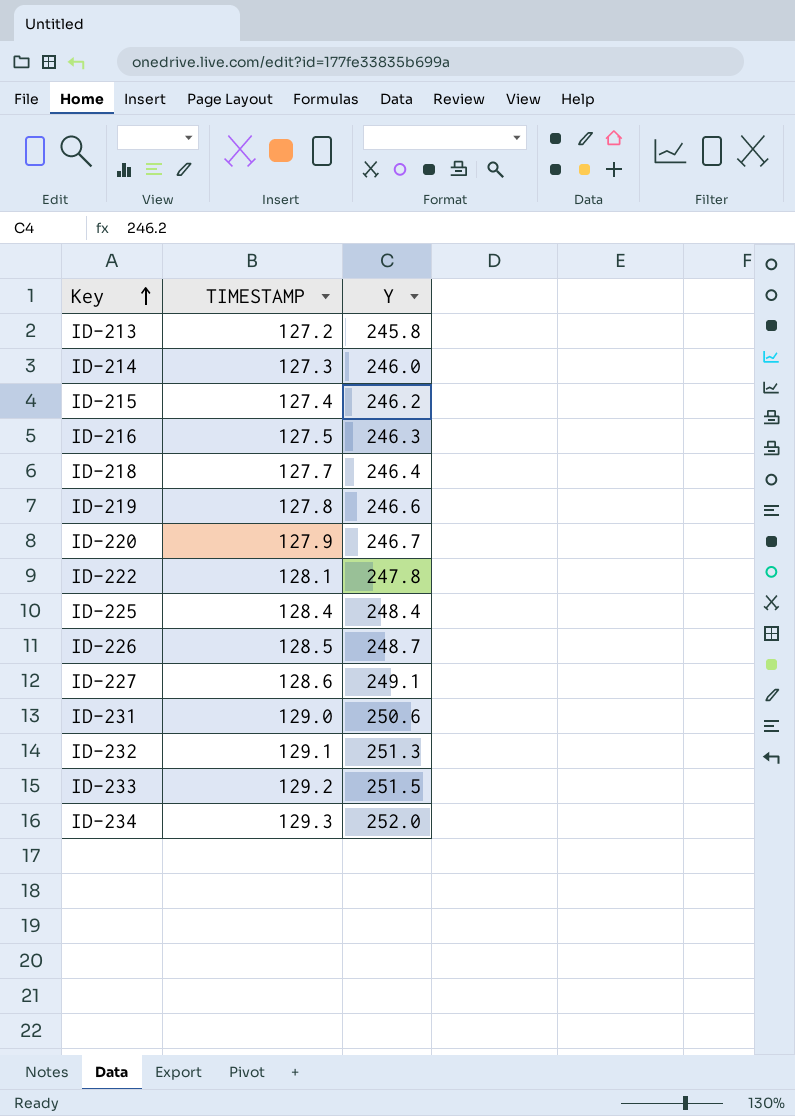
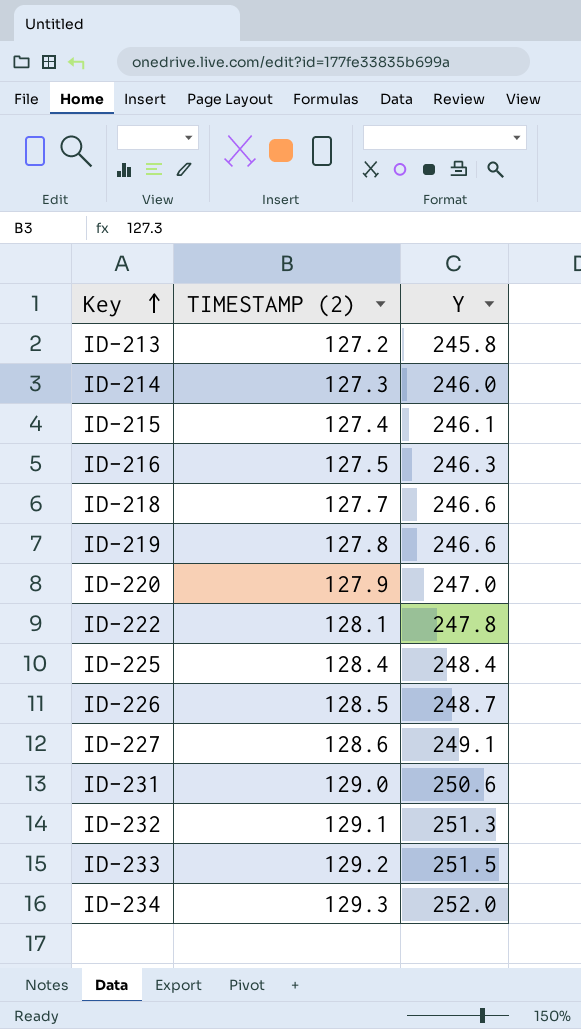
column name: TIMESTAMP -> TIMESTAMP (2)
ID-215 | Y: 246.2 -> 246.1
ID-218 | Y: 246.4 -> 246.6
ID-220 | Y: 246.7 -> 247.0

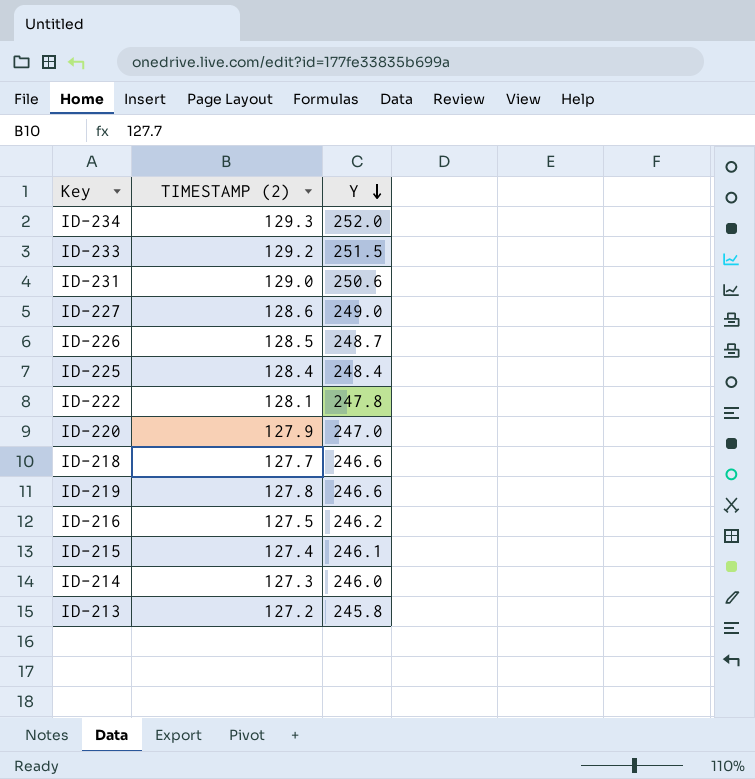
row order: Key ascending -> Y descending
row ID-232: 129.1 | 251.3 -> none
ID-227 | Y: 249.1 -> 249.0
ID-216 | Y: 246.3 -> 246.2

